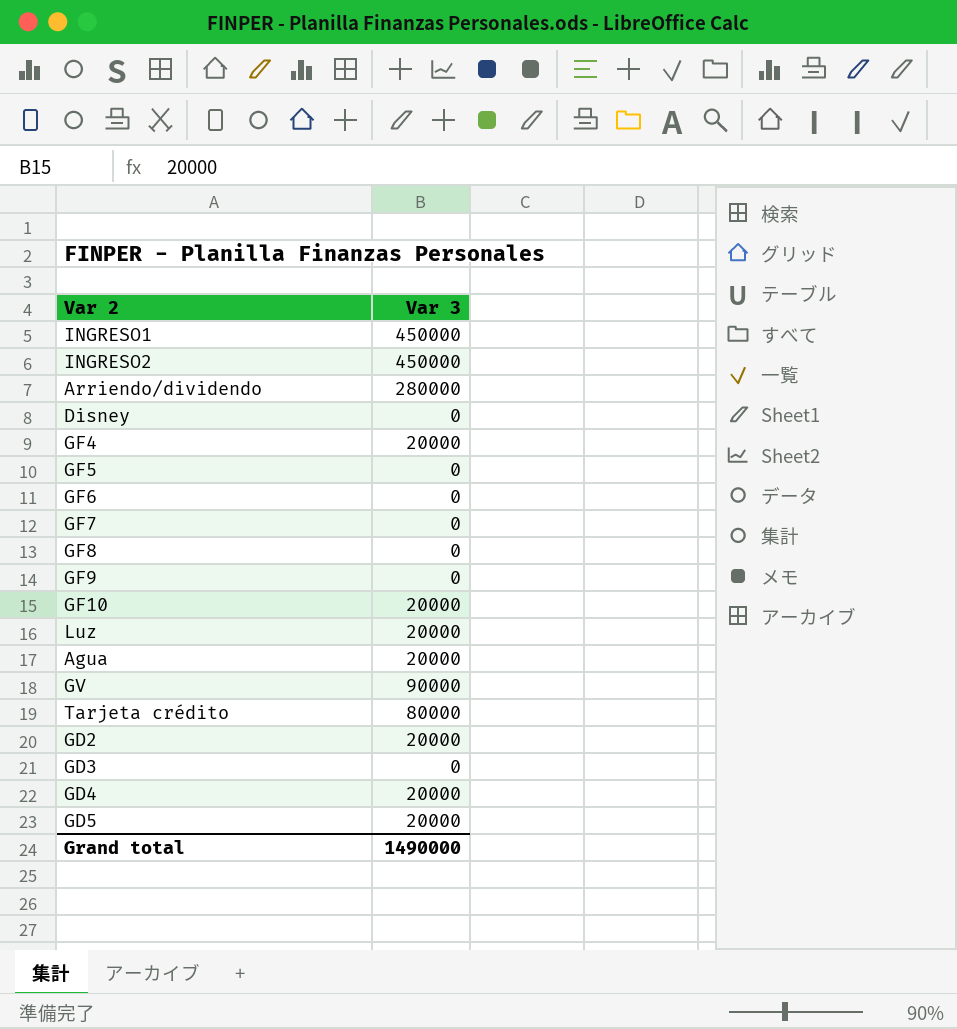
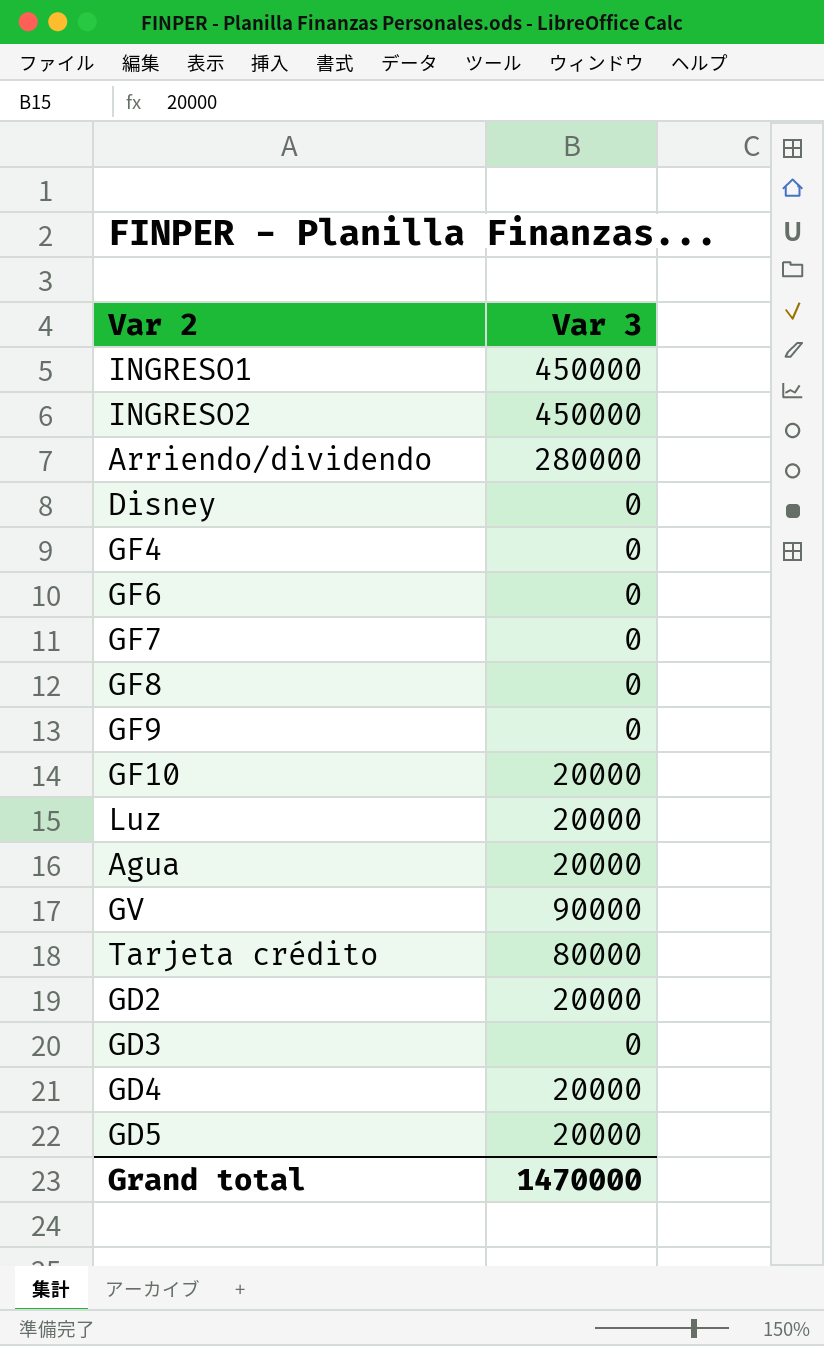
row GF5: 0 -> none
GF4 | Var 3: 20000 -> 0
Grand total | Var 3: 1490000 -> 1470000

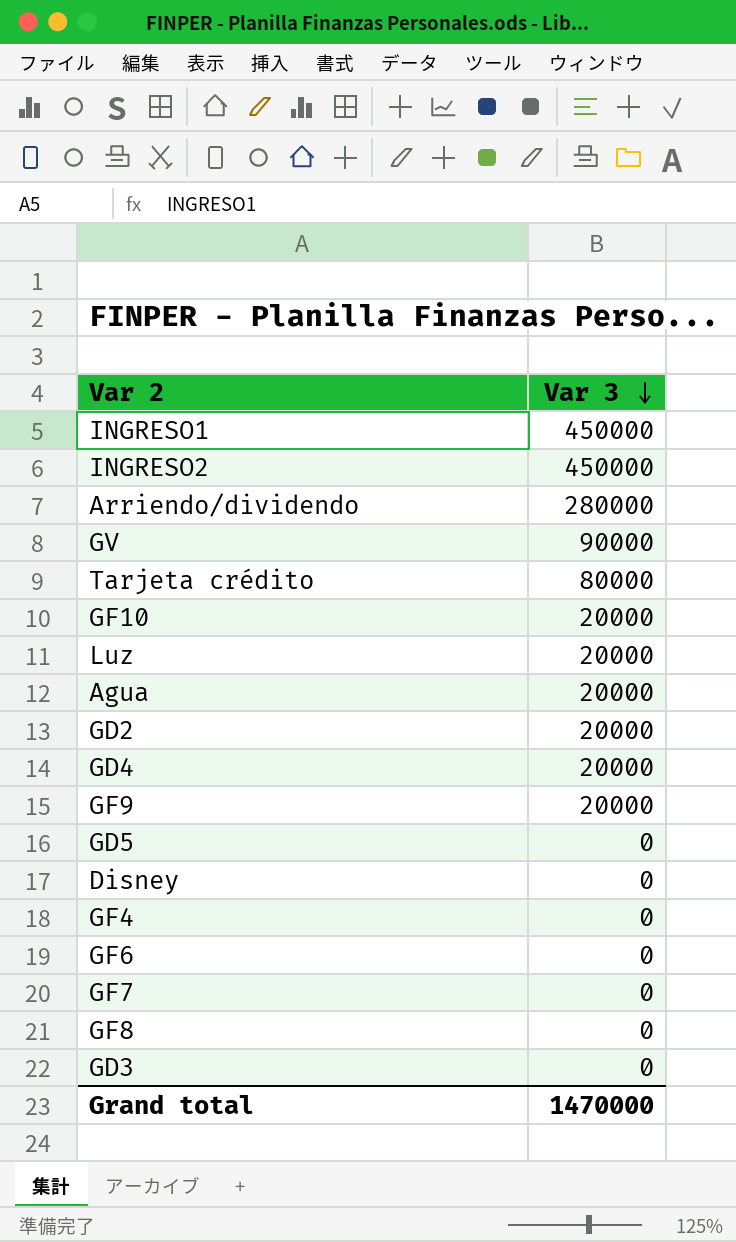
row order: none -> Var 3 descending
GF9 | Var 3: 0 -> 20000
GD5 | Var 3: 20000 -> 0

